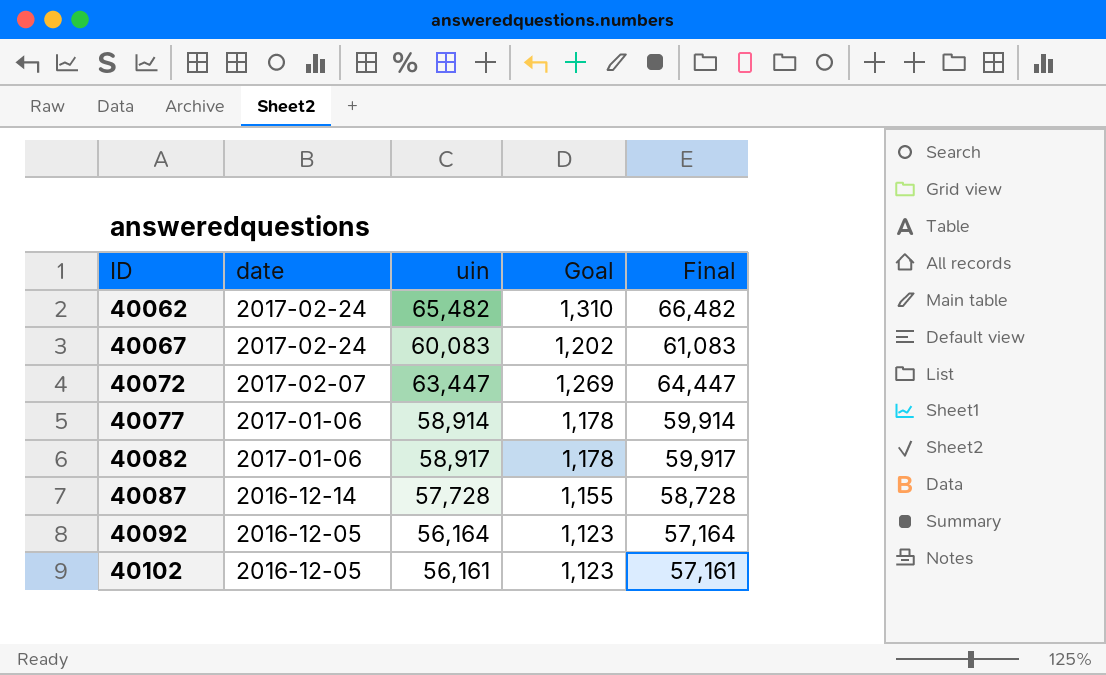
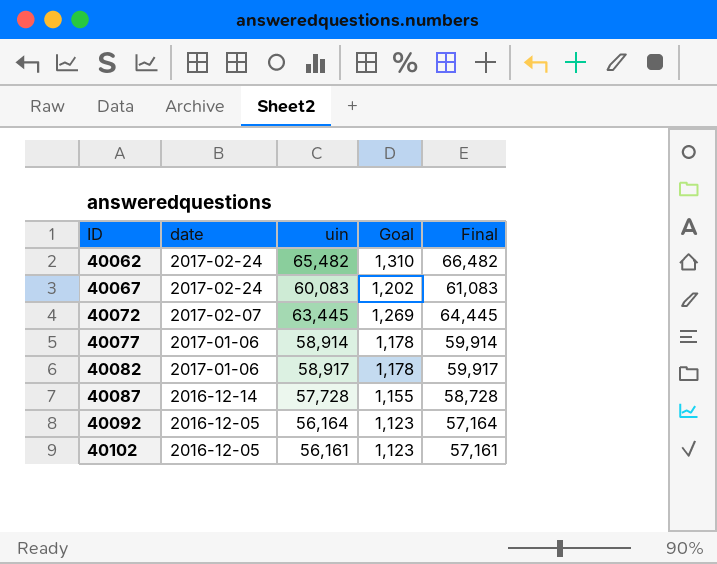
40072 | uin: 63,447 -> 63,445
40072 | Final: 64,447 -> 64,445

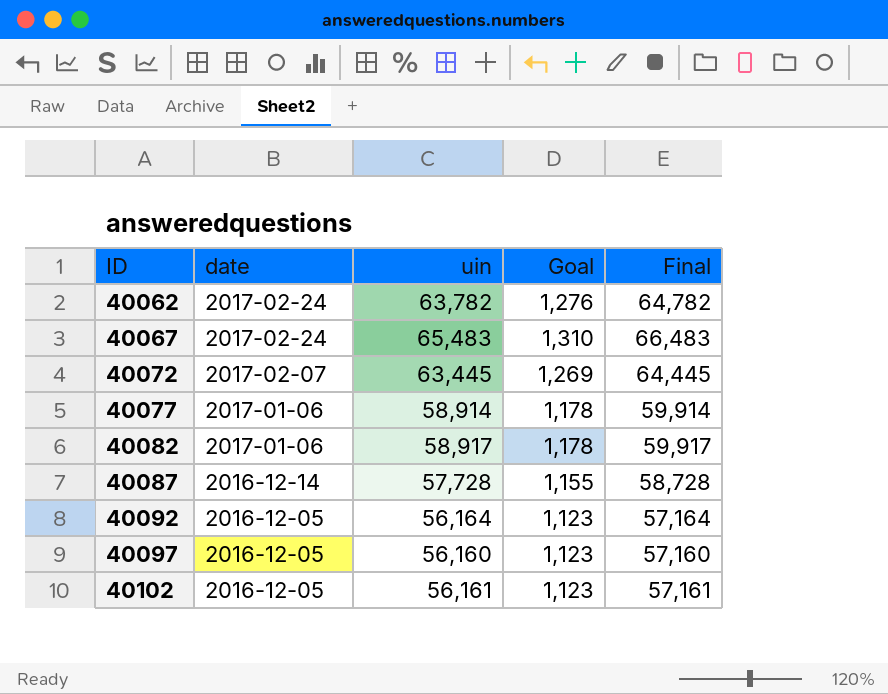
40062 | uin: 65,482 -> 63,782
40062 | Goal: 1,310 -> 1,276
40062 | Final: 66,482 -> 64,782
40067 | uin: 60,083 -> 65,483
40067 | Goal: 1,202 -> 1,310
40067 | Final: 61,083 -> 66,483
row 40097: none -> 2016-12-05 | 56,160 | 1,123 | 57,160

